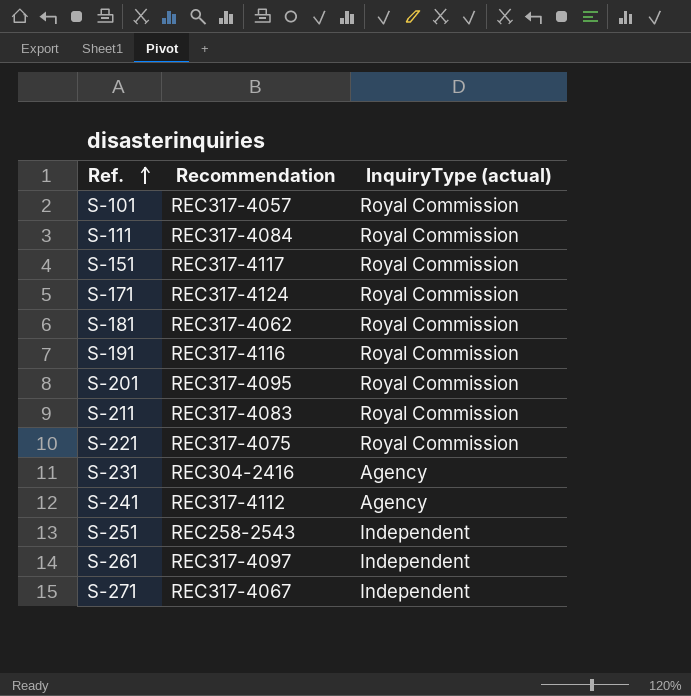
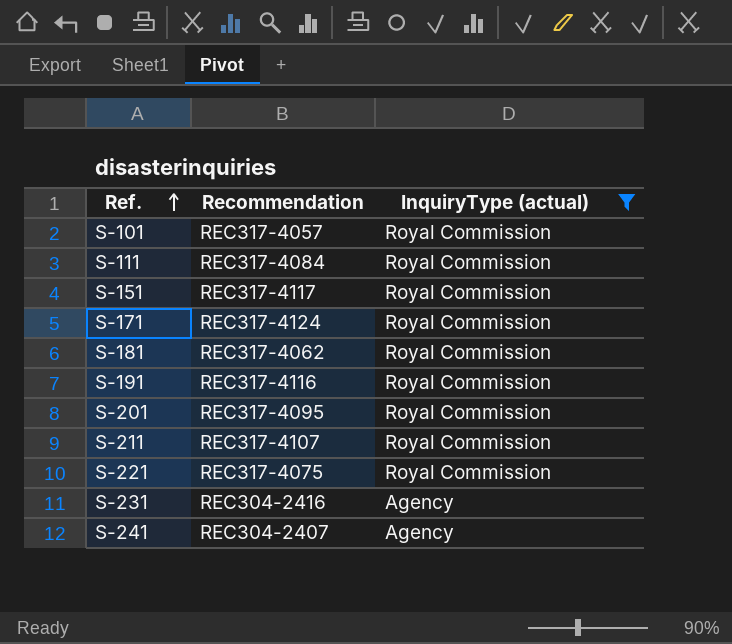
filter: none -> InquiryType (actual) != Independent
S-211 | Recommendation: REC317-4083 -> REC317-4107
S-241 | Recommendation: REC317-4112 -> REC304-2407

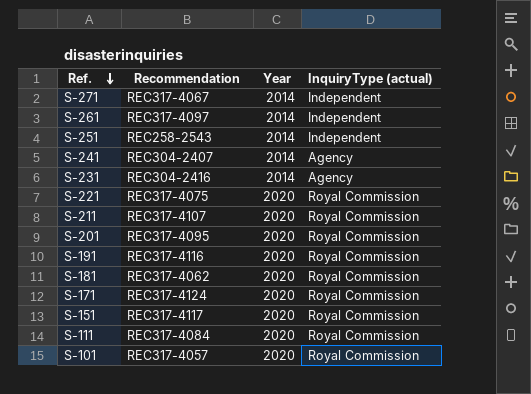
filter: InquiryType (actual) != Independent -> none
row order: Ref. ascending -> Ref. descending
column Year | position: none -> 3

